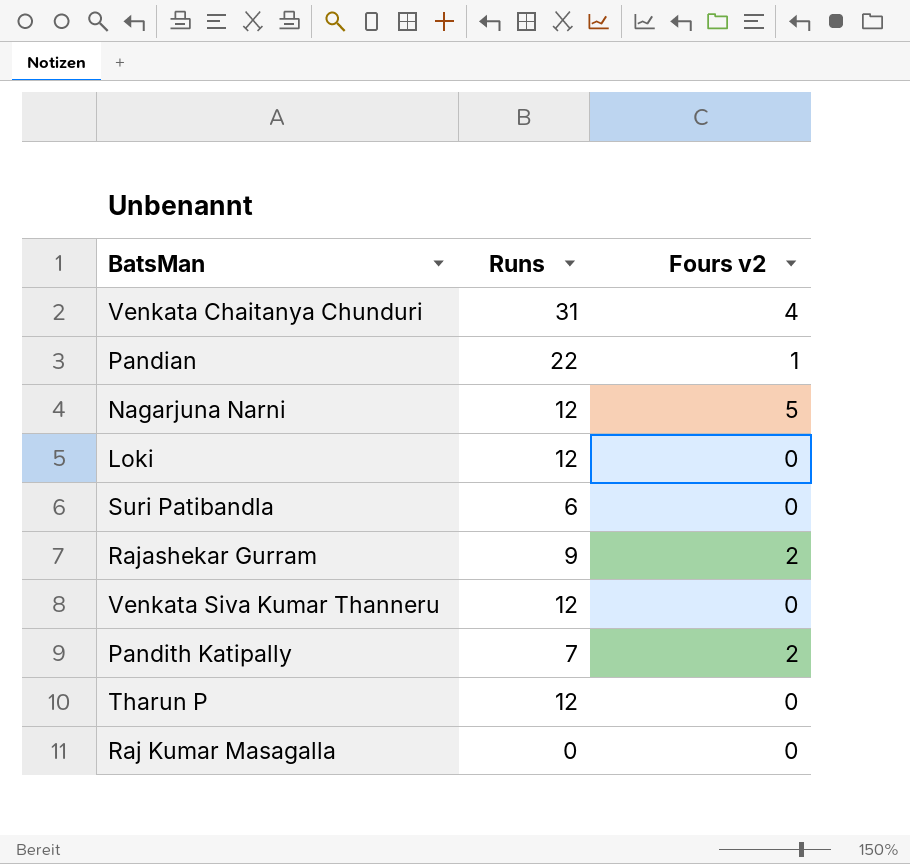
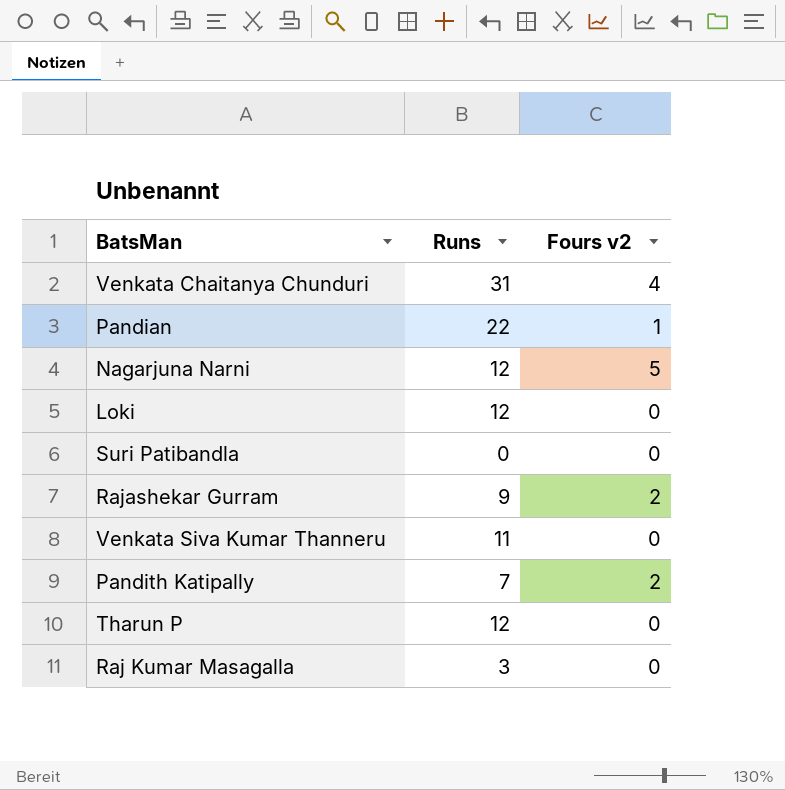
Suri Patibandla | Runs: 6 -> 0
Venkata Siva Kumar Thanneru | Runs: 12 -> 11
Raj Kumar Masagalla | Runs: 0 -> 3

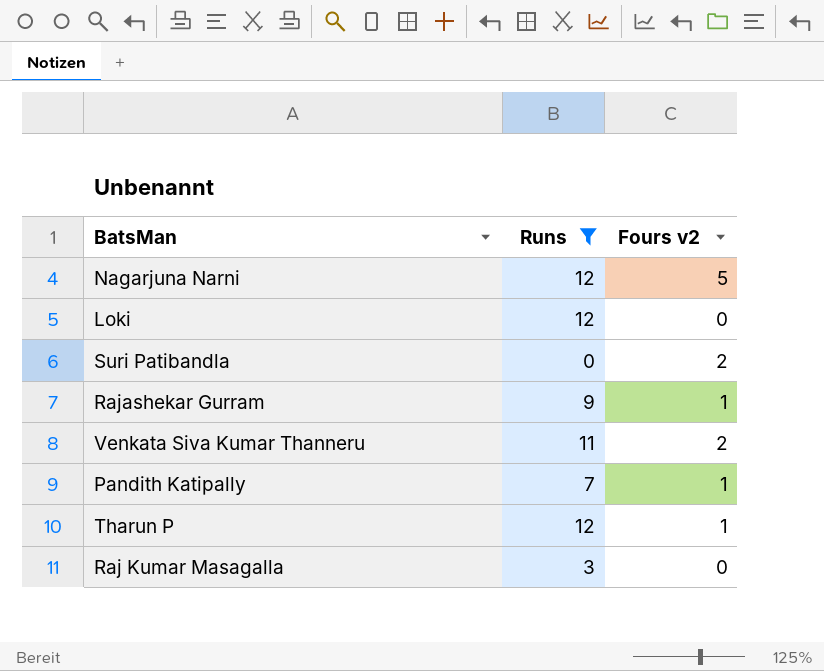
filter: none -> Runs <= 12
Suri Patibandla | Fours v2: 0 -> 2
Rajashekar Gurram | Fours v2: 2 -> 1
Venkata Siva Kumar Thanneru | Fours v2: 0 -> 2
Pandith Katipally | Fours v2: 2 -> 1
Tharun P | Fours v2: 0 -> 1

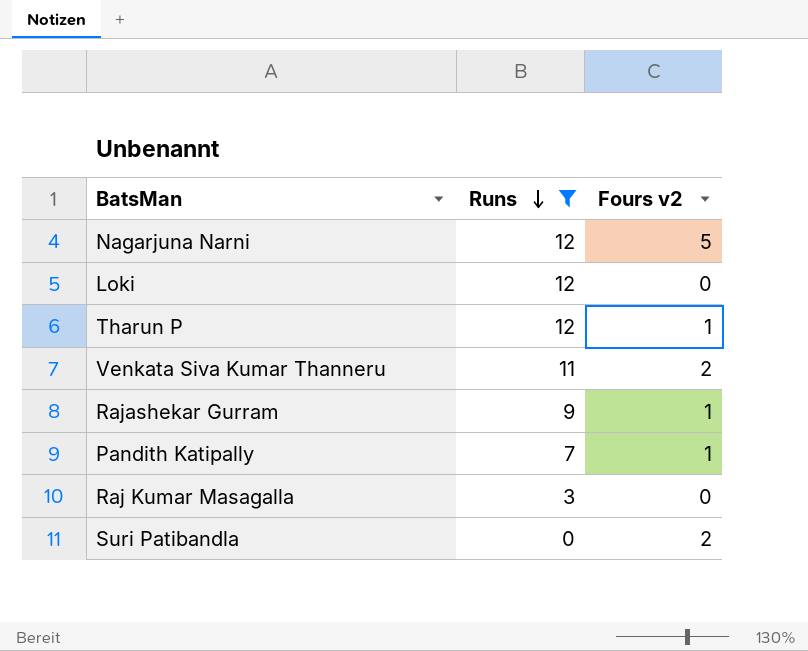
row order: none -> Runs descending

